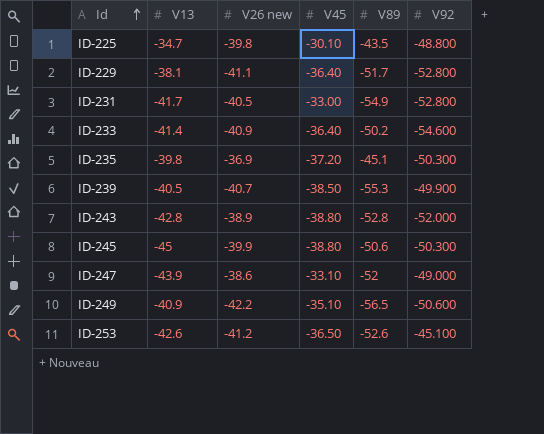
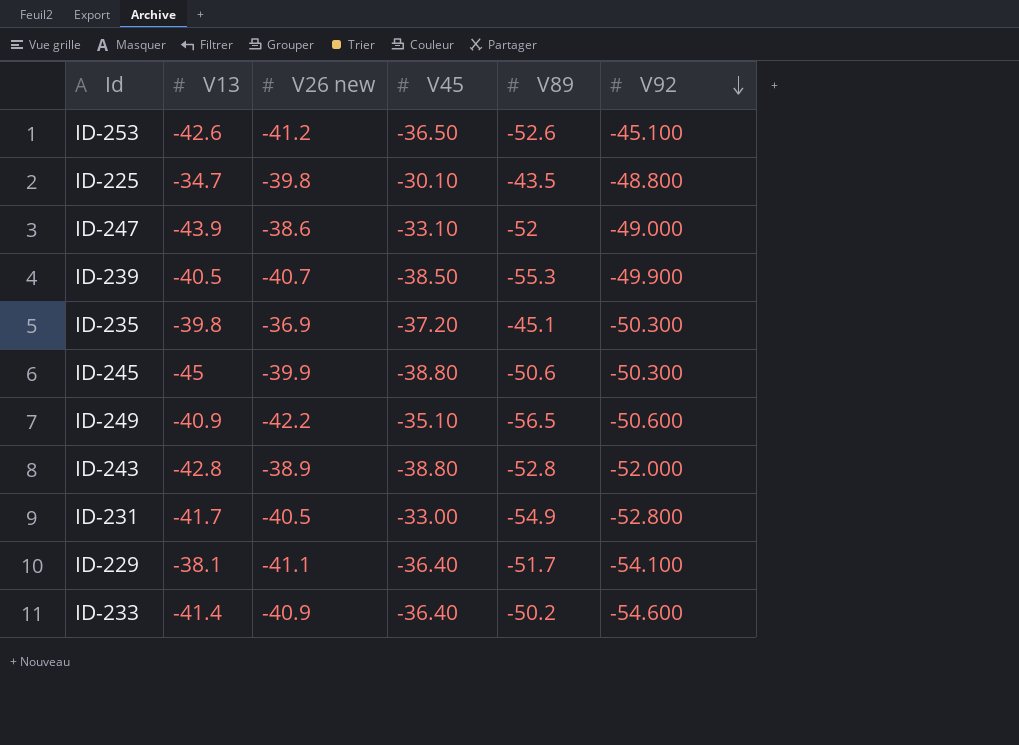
row order: Id ascending -> V92 descending
ID-229 | V92: -52.800 -> -54.100

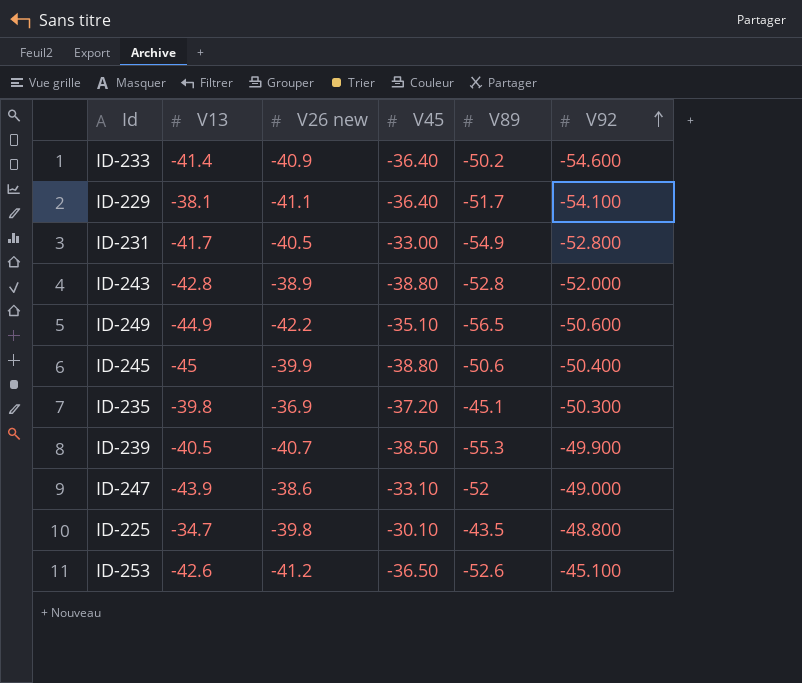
row order: V92 descending -> V92 ascending
ID-249 | V13: -40.9 -> -44.9
ID-245 | V92: -50.300 -> -50.400

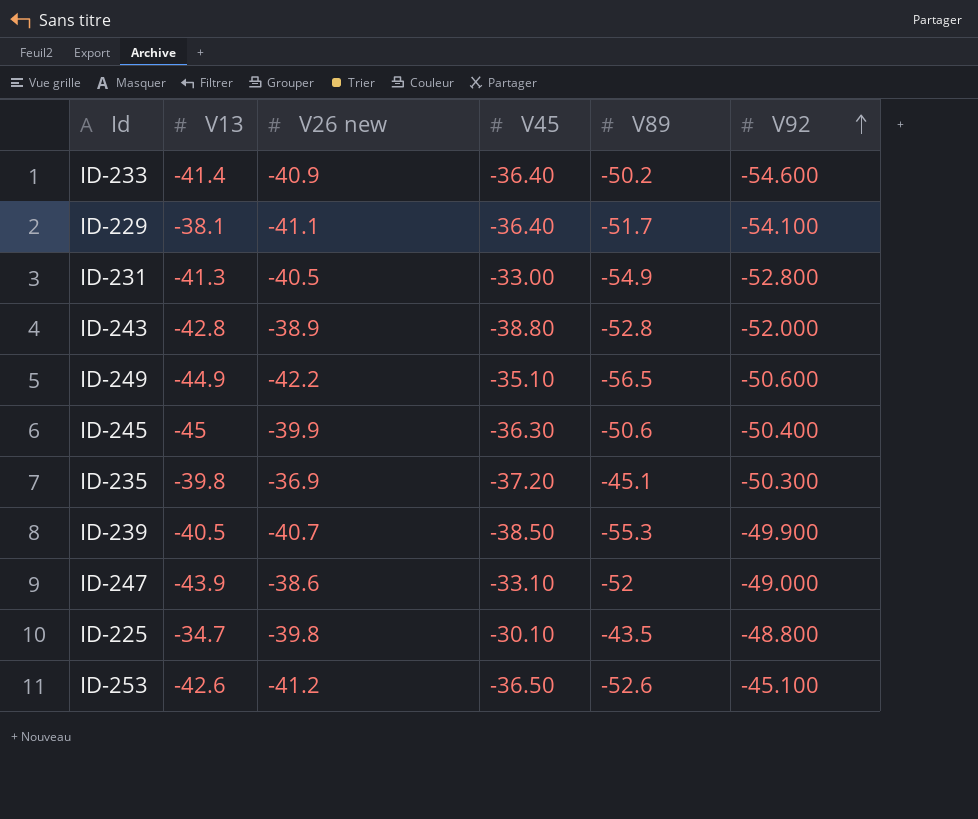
ID-231 | V13: -41.7 -> -41.3
ID-245 | V45: -38.80 -> -36.30

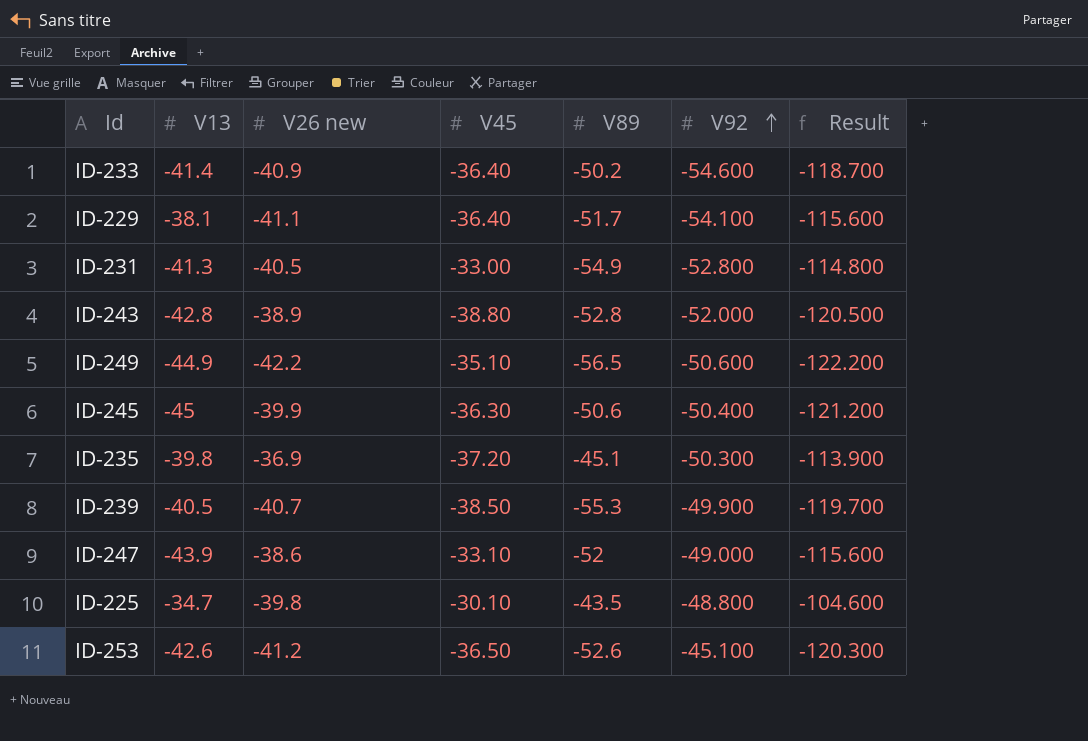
column Result | formula: none -> [V13] + [V26 new] + [V45]

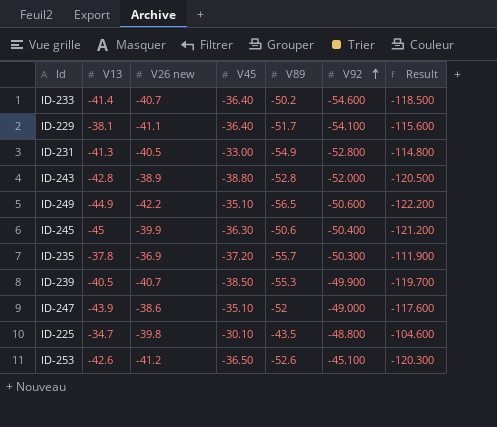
ID-233 | V26 new: -40.9 -> -40.7
ID-233 | Result: -118.700 -> -118.500
ID-235 | V13: -39.8 -> -37.8
ID-235 | V89: -45.1 -> -55.7
ID-235 | Result: -113.900 -> -111.900
ID-247 | V45: -33.10 -> -35.10
ID-247 | Result: -115.600 -> -117.600

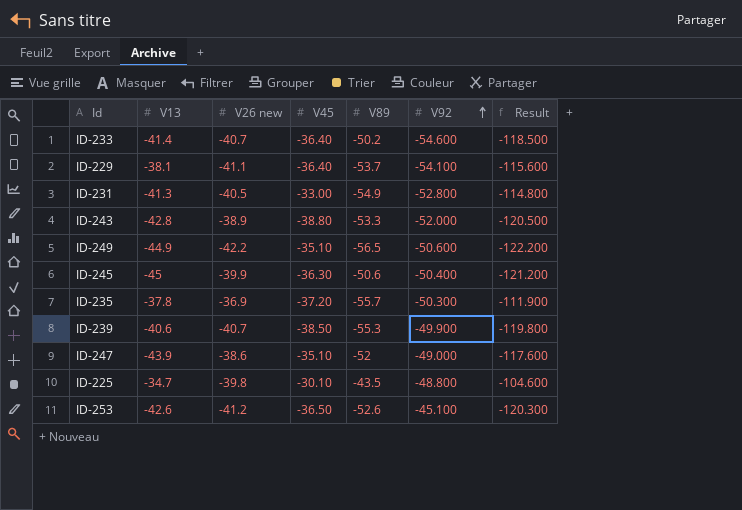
ID-229 | V89: -51.7 -> -53.7
ID-243 | V89: -52.8 -> -53.3
ID-239 | V13: -40.5 -> -40.6
ID-239 | Result: -119.700 -> -119.800

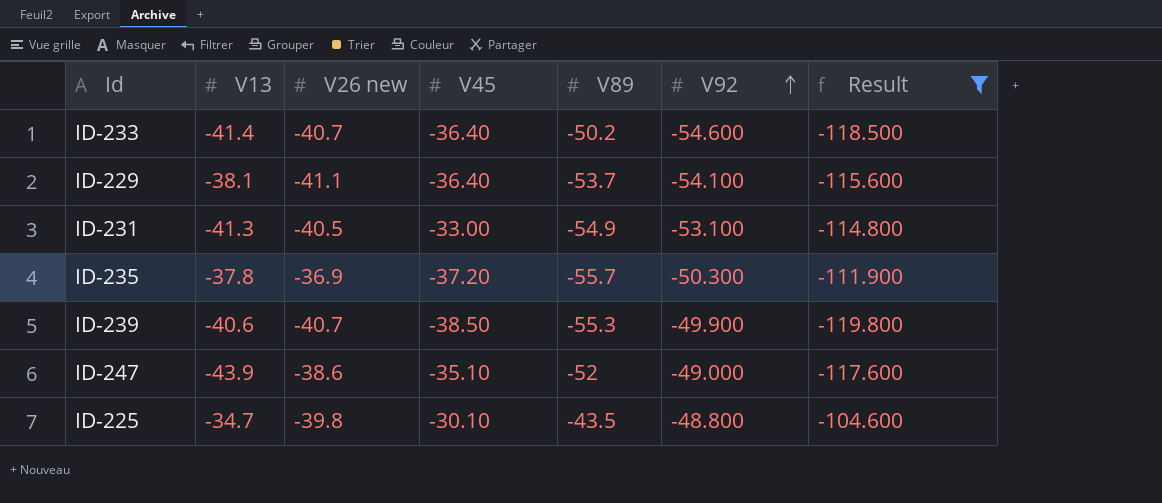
filter: none -> Result >= -119.800
ID-231 | V92: -52.800 -> -53.100

